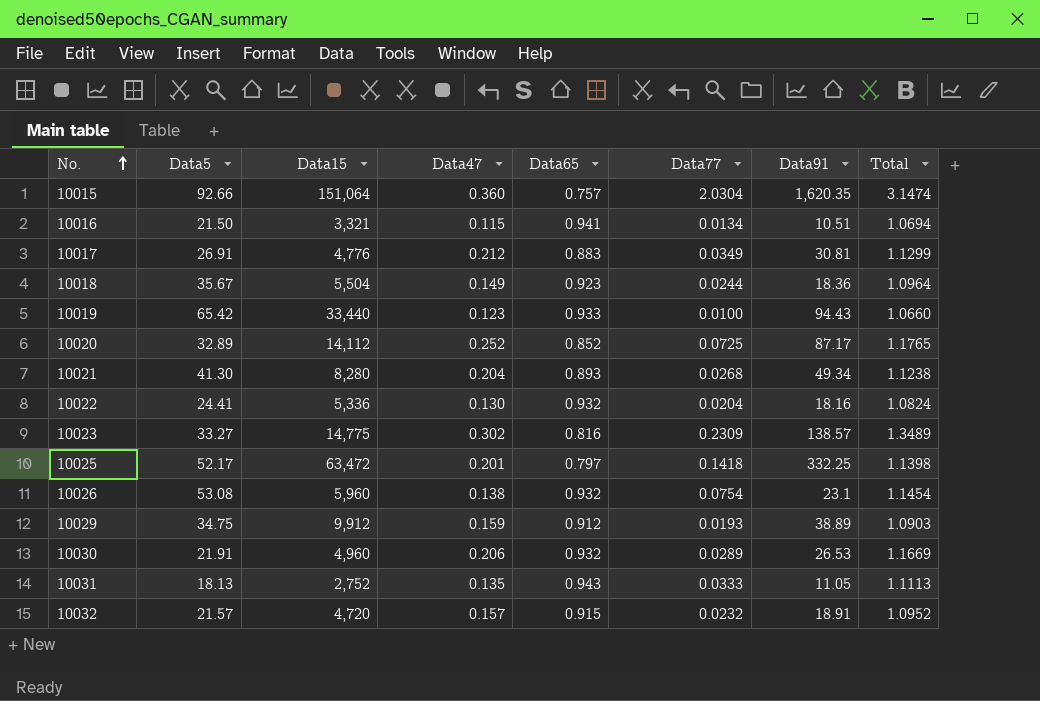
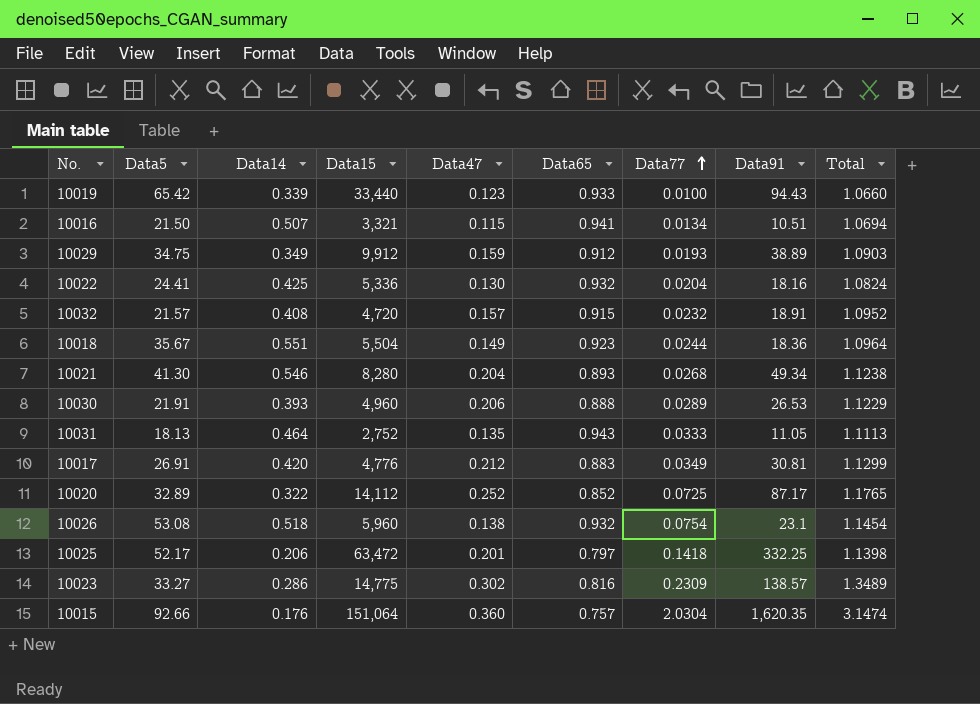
row order: No. ascending -> Data77 ascending
column Data14 | position: none -> 3
10030 | Data65: 0.932 -> 0.888
10030 | Total: 1.1669 -> 1.1229

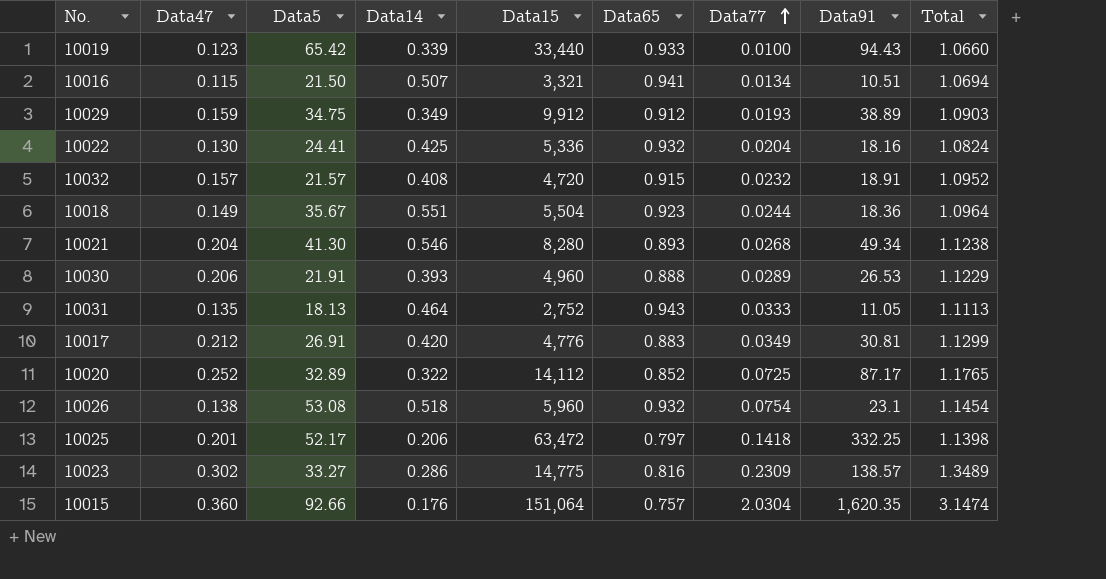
column Data47 | position: 5 -> 2

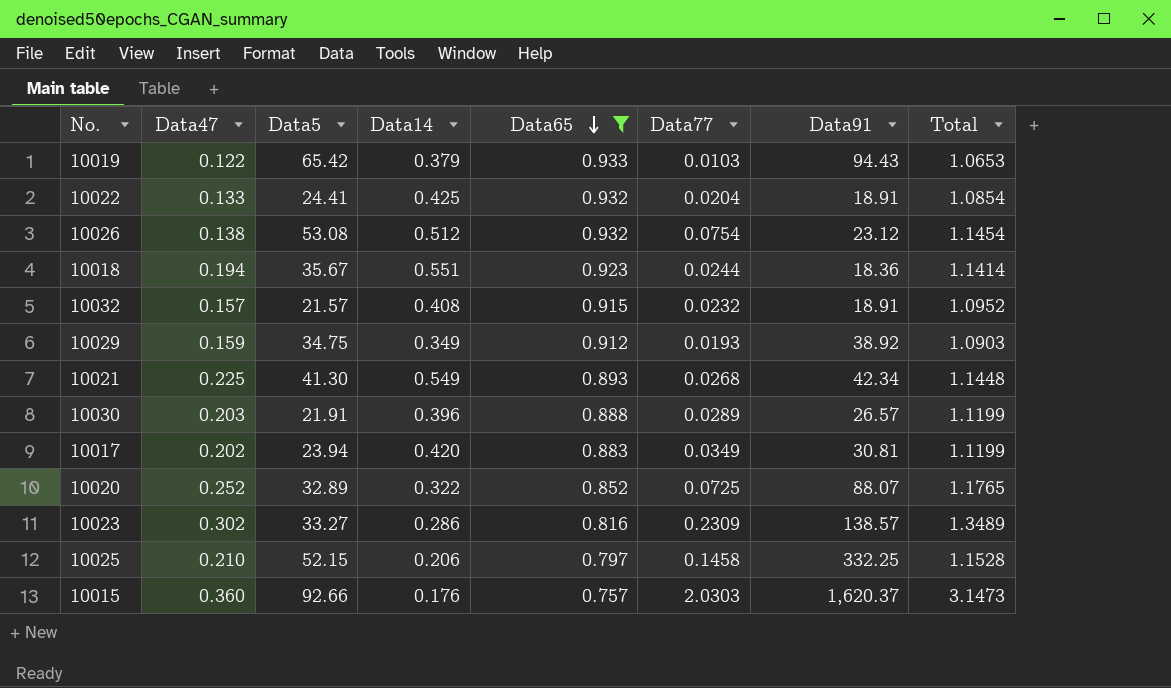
filter: none -> Data65 <= 0.933
row order: Data77 ascending -> Data65 descending
column Data15 | position: 5 -> none
10019 | Data47: 0.123 -> 0.122
10019 | Data14: 0.339 -> 0.379
10019 | Data77: 0.0100 -> 0.0103
10019 | Total: 1.0660 -> 1.0653
10022 | Data47: 0.130 -> 0.133
10022 | Data91: 18.16 -> 18.91
10022 | Total: 1.0824 -> 1.0854
10026 | Data14: 0.518 -> 0.512
10026 | Data91: 23.1 -> 23.12
10018 | Data47: 0.149 -> 0.194
10018 | Total: 1.0964 -> 1.1414
10029 | Data91: 38.89 -> 38.92
10021 | Data47: 0.204 -> 0.225
10021 | Data14: 0.546 -> 0.549
10021 | Data91: 49.34 -> 42.34
10021 | Total: 1.1238 -> 1.1448
10030 | Data47: 0.206 -> 0.203
10030 | Data14: 0.393 -> 0.396
10030 | Data91: 26.53 -> 26.57
10030 | Total: 1.1229 -> 1.1199
10017 | Data47: 0.212 -> 0.202
10017 | Data5: 26.91 -> 23.94
10017 | Total: 1.1299 -> 1.1199
10020 | Data91: 87.17 -> 88.07
10025 | Data47: 0.201 -> 0.210
10025 | Data5: 52.17 -> 52.15
10025 | Data77: 0.1418 -> 0.1458
10025 | Total: 1.1398 -> 1.1528
10015 | Data77: 2.0304 -> 2.0303
10015 | Data91: 1,620.35 -> 1,620.37
10015 | Total: 3.1474 -> 3.1473

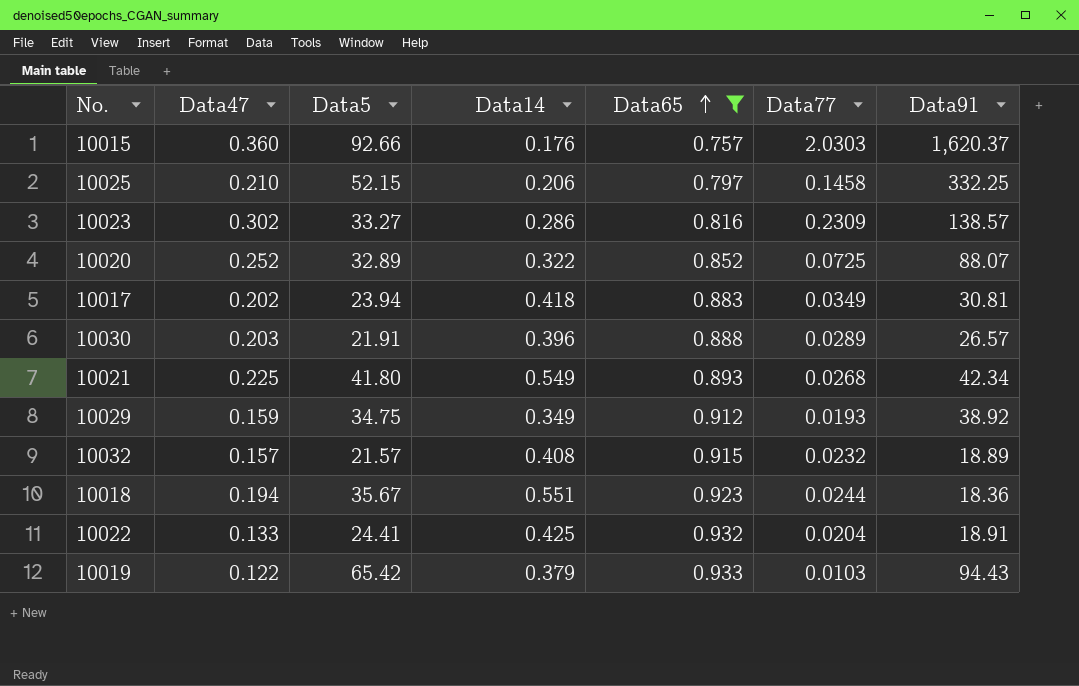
row order: Data65 descending -> Data65 ascending
column Total | formula: [Data47] + [Data65] + [Data77] -> none
row 10026: 0.138 | 53.08 | 0.512 | 0.932 | 0.0754 | 23.12 | 1.1454 -> none
10017 | Data14: 0.420 -> 0.418
10021 | Data5: 41.30 -> 41.80
10032 | Data91: 18.91 -> 18.89

